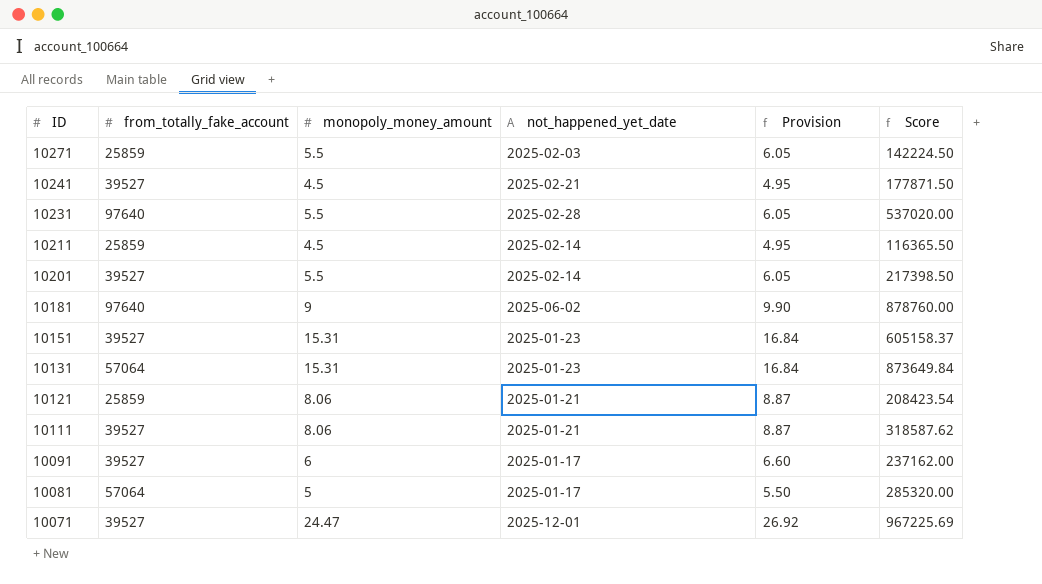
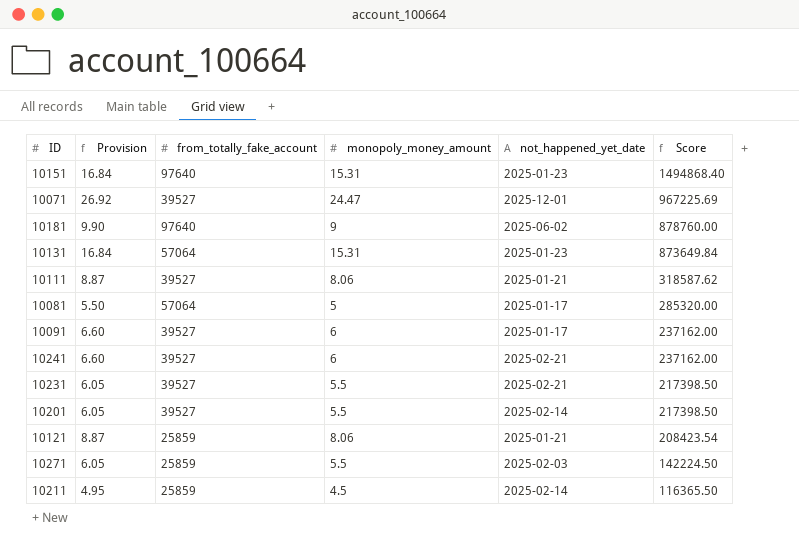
row order: ID descending -> Score descending
column Provision | position: 5 -> 2
10151 | from_totally_fake_account: 39527 -> 97640
10151 | Score: 605158.37 -> 1494868.40
10241 | Provision: 4.95 -> 6.60
10241 | monopoly_money_amount: 4.5 -> 6
10241 | Score: 177871.50 -> 237162.00
10231 | from_totally_fake_account: 97640 -> 39527
10231 | not_happened_yet_date: 2025-02-28 -> 2025-02-21
10231 | Score: 537020.00 -> 217398.50

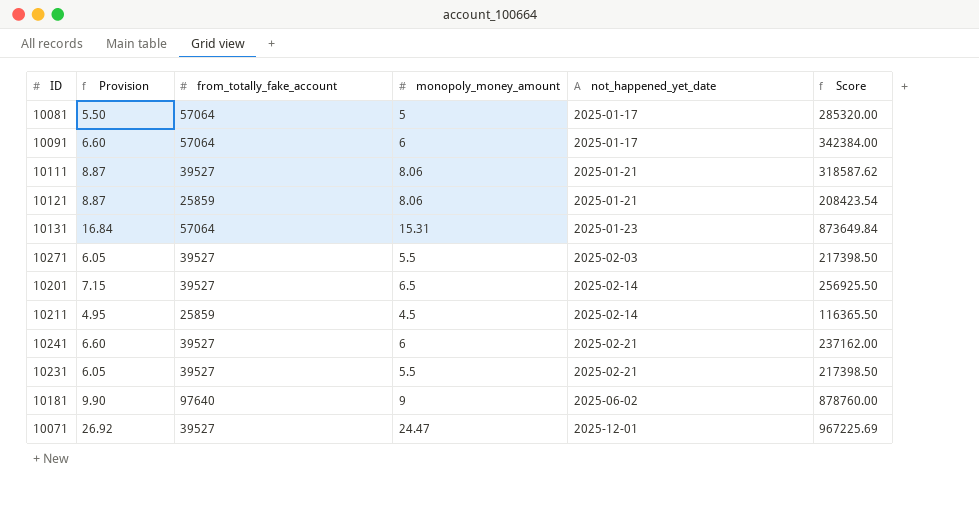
row order: Score descending -> not_happened_yet_date ascending
row 10151: 16.84 | 97640 | 15.31 | 2025-01-23 | 1494868.40 -> none
10091 | from_totally_fake_account: 39527 -> 57064
10091 | Score: 237162.00 -> 342384.00
10271 | from_totally_fake_account: 25859 -> 39527
10271 | Score: 142224.50 -> 217398.50
10201 | Provision: 6.05 -> 7.15
10201 | monopoly_money_amount: 5.5 -> 6.5
10201 | Score: 217398.50 -> 256925.50

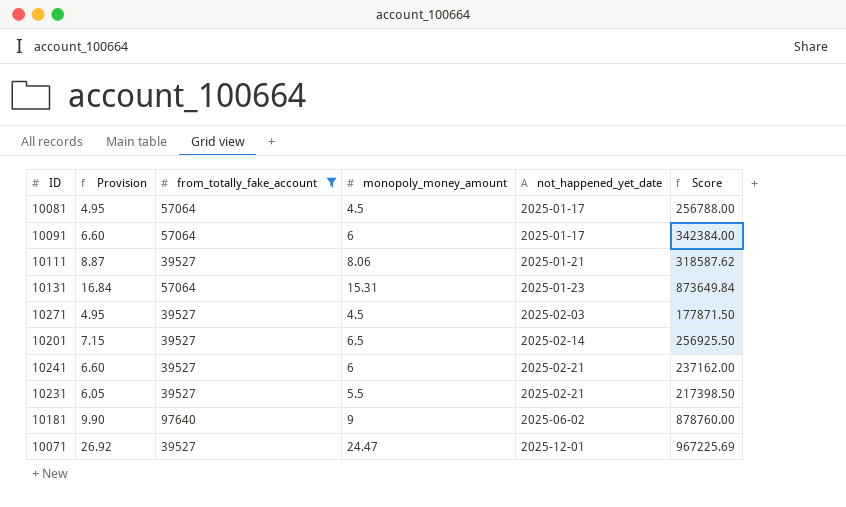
filter: none -> from_totally_fake_account != 25859
10081 | Provision: 5.50 -> 4.95
10081 | monopoly_money_amount: 5 -> 4.5
10081 | Score: 285320.00 -> 256788.00
10271 | Provision: 6.05 -> 4.95
10271 | monopoly_money_amount: 5.5 -> 4.5
10271 | Score: 217398.50 -> 177871.50

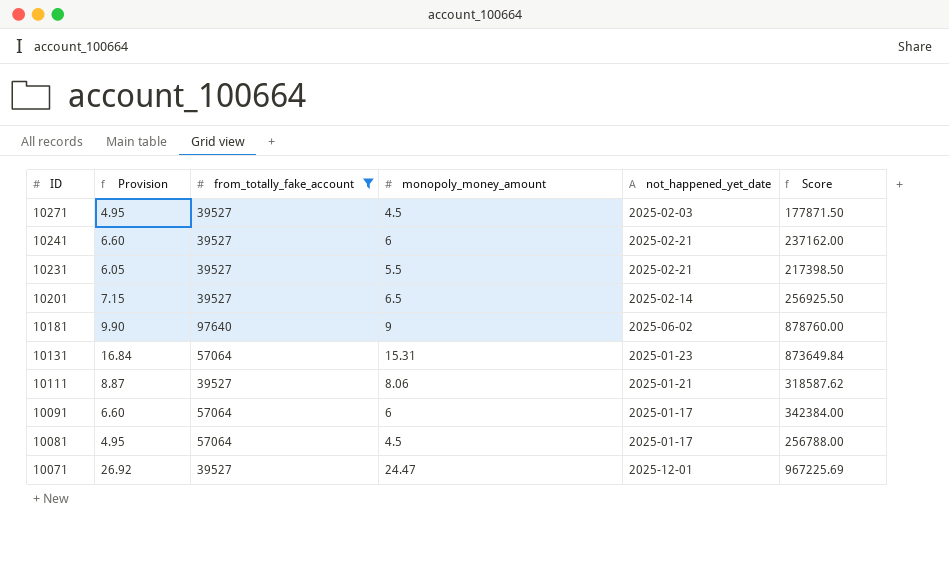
row order: not_happened_yet_date ascending -> ID descending

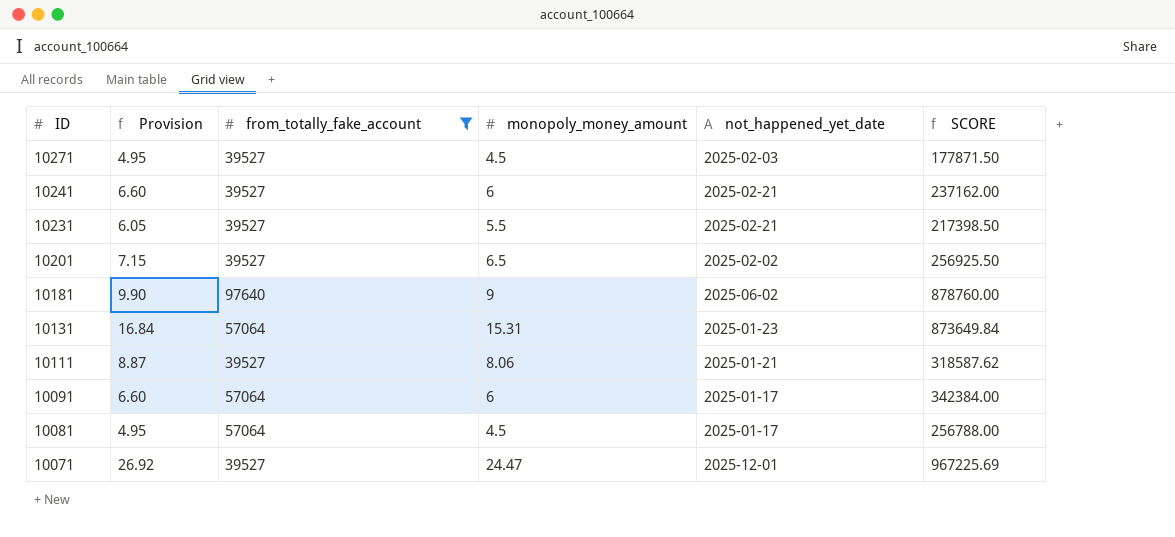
column name: Score -> SCORE
10201 | not_happened_yet_date: 2025-02-14 -> 2025-02-02

